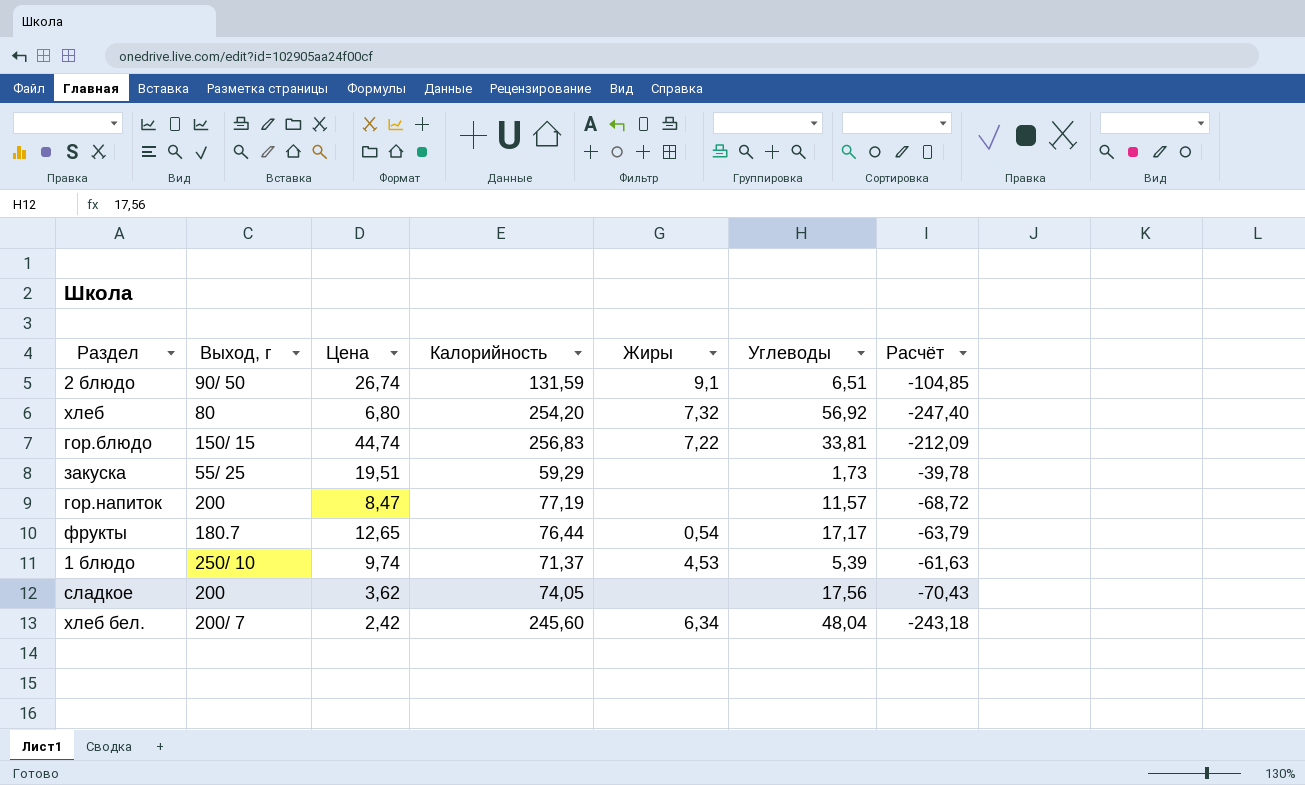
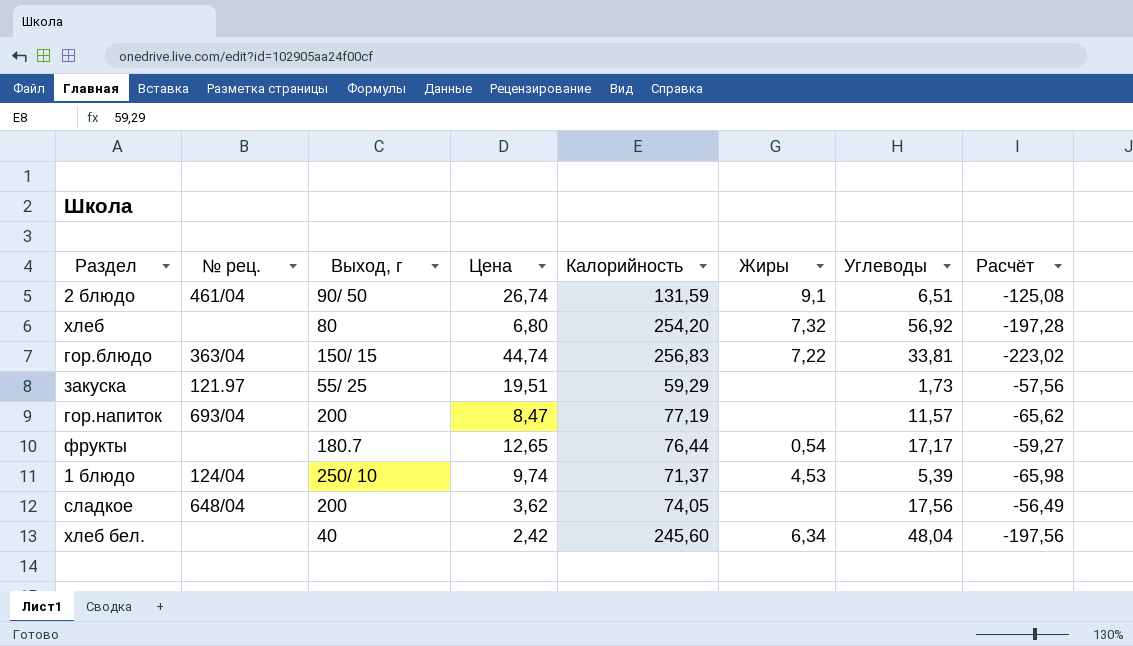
column № рец. | position: none -> 2
column Расчёт | formula: [Цена] - [Калорийность] -> [Углеводы] - [Калорийность]
хлеб бел. | Выход, г: 200/ 7 -> 40

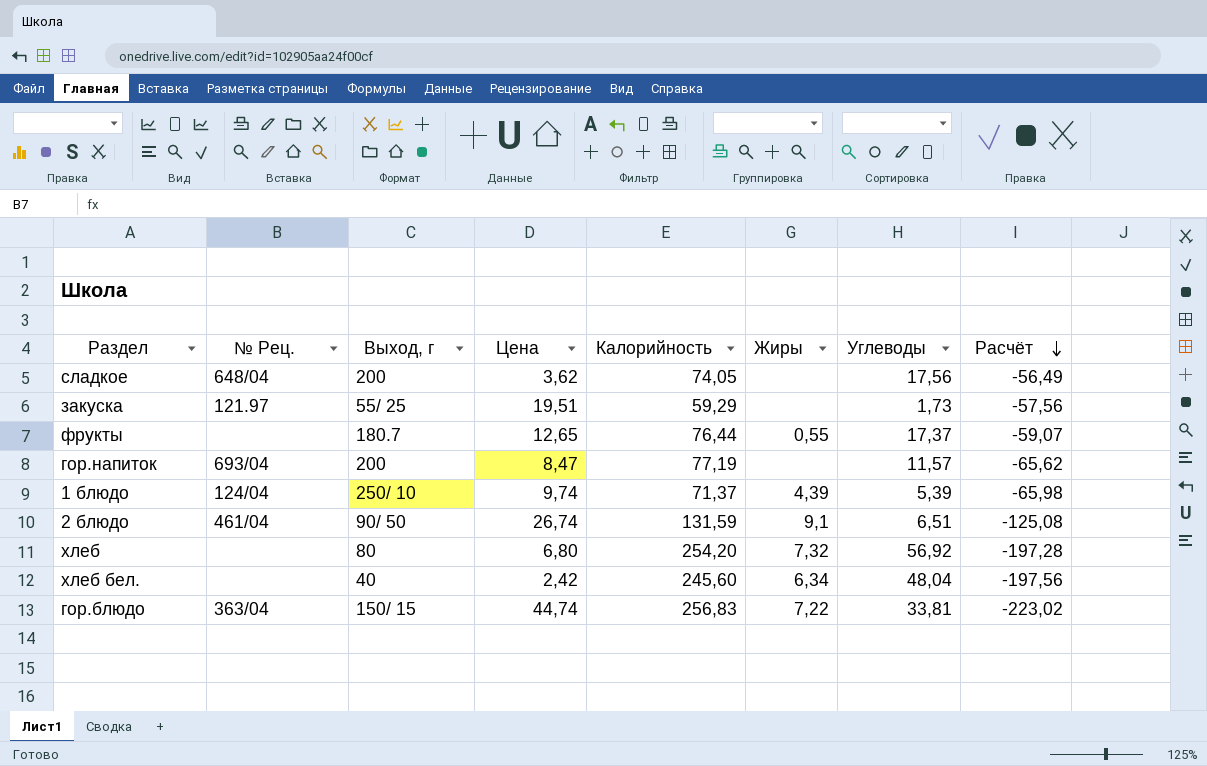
row order: none -> Расчёт descending
column name: № рец. -> № Рец.
фрукты | Жиры: 0,54 -> 0,55
фрукты | Углеводы: 17,17 -> 17,37
фрукты | Расчёт: -59,27 -> -59,07
1 блюдо | Жиры: 4,53 -> 4,39

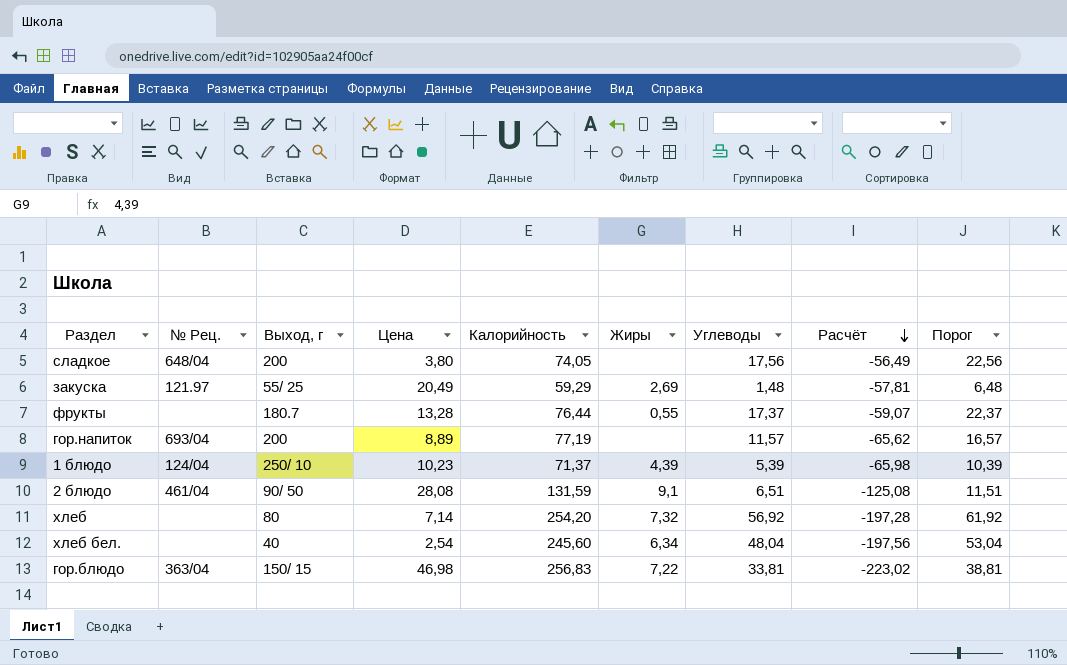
column Порог | formula: none -> [Углеводы] + 5
сладкое | Цена: 3,62 -> 3,80
закуска | Цена: 19,51 -> 20,49
закуска | Жиры: none -> 2,69
закуска | Углеводы: 1,73 -> 1,48
закуска | Расчёт: -57,56 -> -57,81
фрукты | Цена: 12,65 -> 13,28
гор.напиток | Цена: 8,47 -> 8,89
1 блюдо | Цена: 9,74 -> 10,23
2 блюдо | Цена: 26,74 -> 28,08
хлеб | Цена: 6,80 -> 7,14
хлеб бел. | Цена: 2,42 -> 2,54
гор.блюдо | Цена: 44,74 -> 46,98

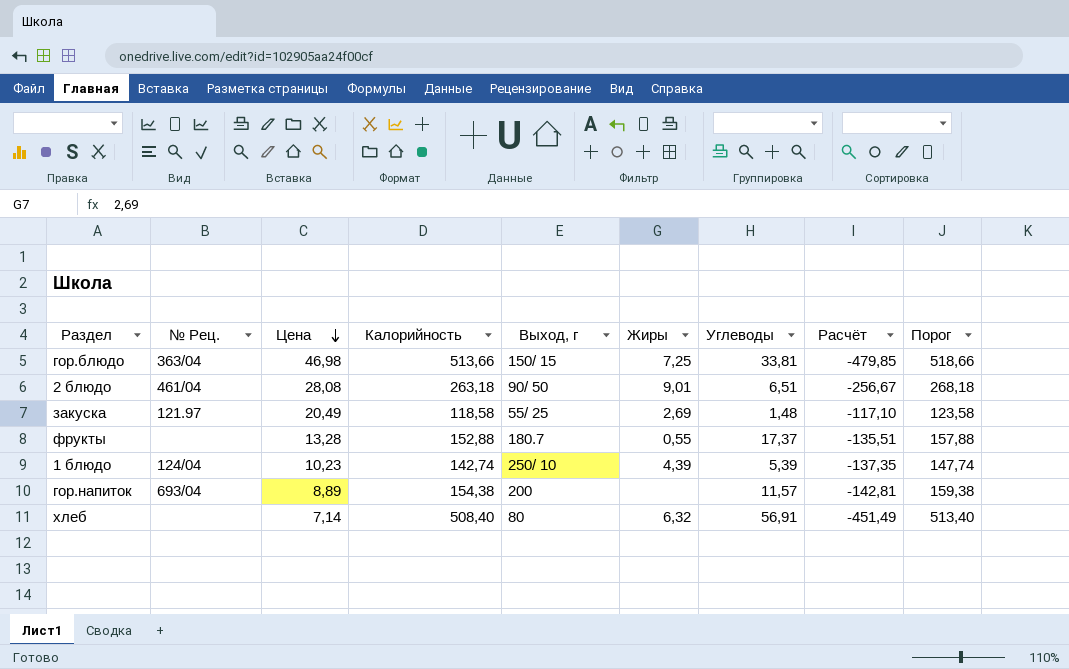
row order: Расчёт descending -> Цена descending
column Выход, г | position: 3 -> 5
column Порог | formula: [Углеводы] + 5 -> [Калорийность] + 5
row сладкое: 648/04 | 200 | 3,80 | 74,05 | none | 17,56 | -56,49 | 22,56 -> none
row хлеб бел.: none | 40 | 2,54 | 245,60 | 6,34 | 48,04 | -197,56 | 53,04 -> none
гор.блюдо | Калорийность: 256,83 -> 513,66
гор.блюдо | Жиры: 7,22 -> 7,25
гор.блюдо | Расчёт: -223,02 -> -479,85
2 блюдо | Калорийность: 131,59 -> 263,18
2 блюдо | Жиры: 9,1 -> 9,01
2 блюдо | Расчёт: -125,08 -> -256,67
закуска | Калорийность: 59,29 -> 118,58
закуска | Расчёт: -57,81 -> -117,10
фрукты | Калорийность: 76,44 -> 152,88
фрукты | Расчёт: -59,07 -> -135,51
1 блюдо | Калорийность: 71,37 -> 142,74
1 блюдо | Расчёт: -65,98 -> -137,35
гор.напиток | Калорийность: 77,19 -> 154,38
гор.напиток | Расчёт: -65,62 -> -142,81
хлеб | Калорийность: 254,20 -> 508,40
хлеб | Жиры: 7,32 -> 6,32
хлеб | Углеводы: 56,92 -> 56,91
хлеб | Расчёт: -197,28 -> -451,49

